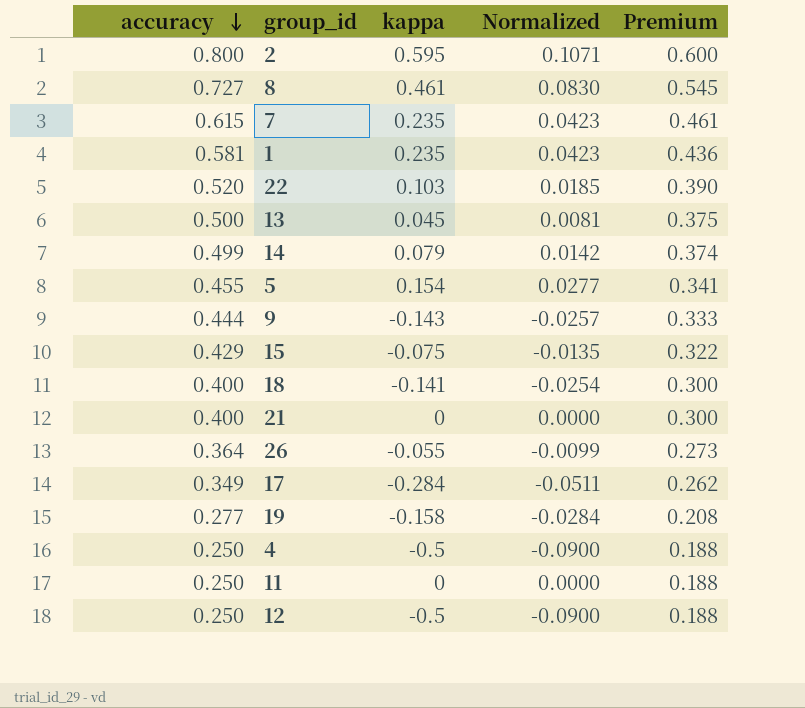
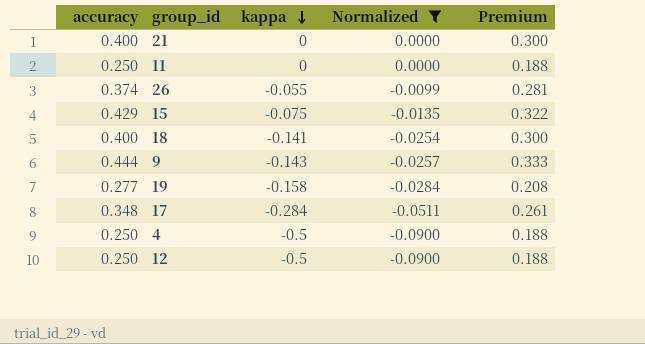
filter: none -> Normalized <= 0.0000
row order: accuracy descending -> kappa descending
26 | accuracy: 0.364 -> 0.374
26 | Premium: 0.273 -> 0.281
17 | accuracy: 0.349 -> 0.348
17 | Premium: 0.262 -> 0.261

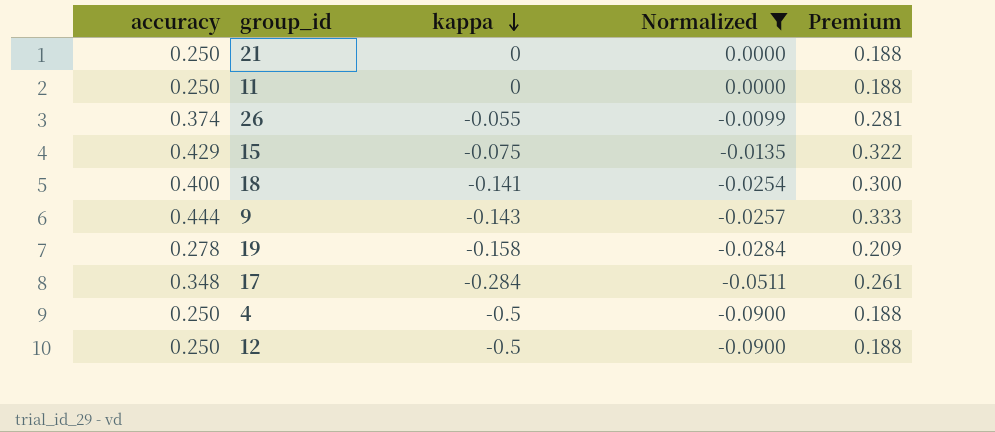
21 | accuracy: 0.400 -> 0.250
21 | Premium: 0.300 -> 0.188
19 | accuracy: 0.277 -> 0.278
19 | Premium: 0.208 -> 0.209

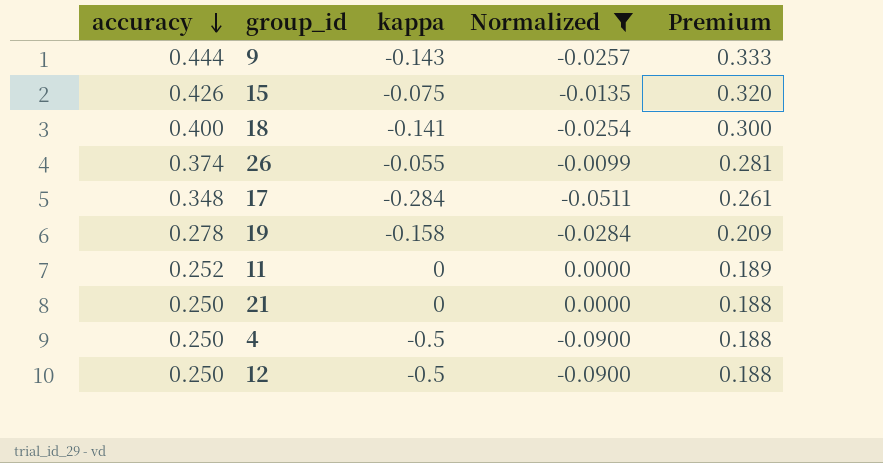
row order: kappa descending -> accuracy descending
15 | accuracy: 0.429 -> 0.426
15 | Premium: 0.322 -> 0.320
11 | accuracy: 0.250 -> 0.252
11 | Premium: 0.188 -> 0.189

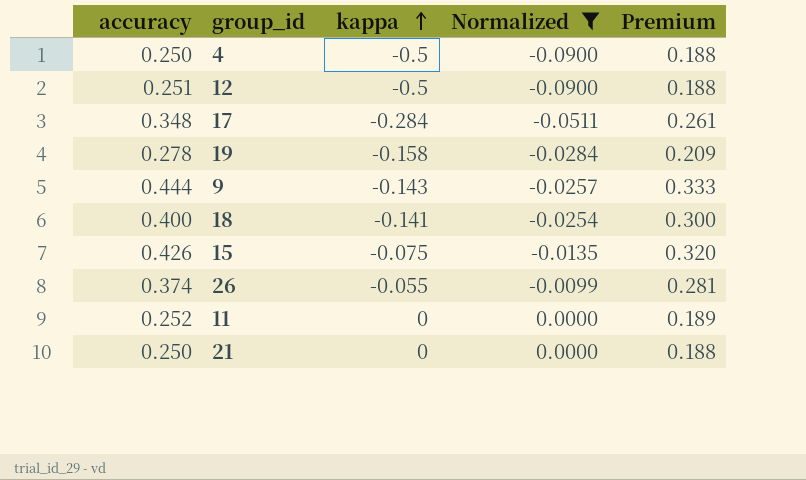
row order: accuracy descending -> kappa ascending
12 | accuracy: 0.250 -> 0.251

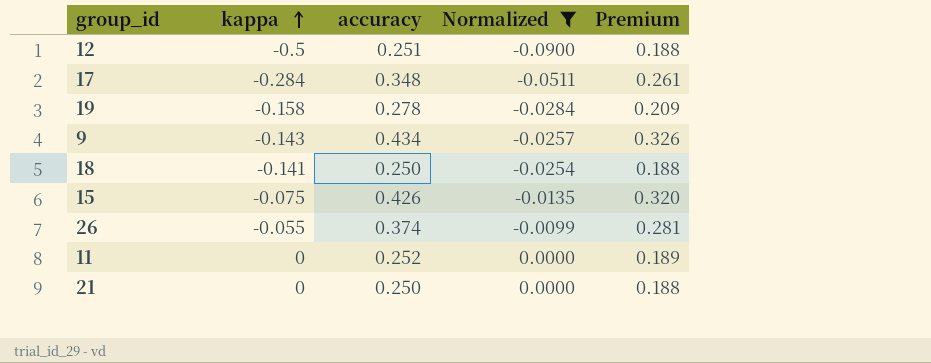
column accuracy | position: 1 -> 3
row 4: 0.250 | -0.5 | -0.0900 | 0.188 -> none
9 | accuracy: 0.444 -> 0.434
9 | Premium: 0.333 -> 0.326
18 | accuracy: 0.400 -> 0.250
18 | Premium: 0.300 -> 0.188

